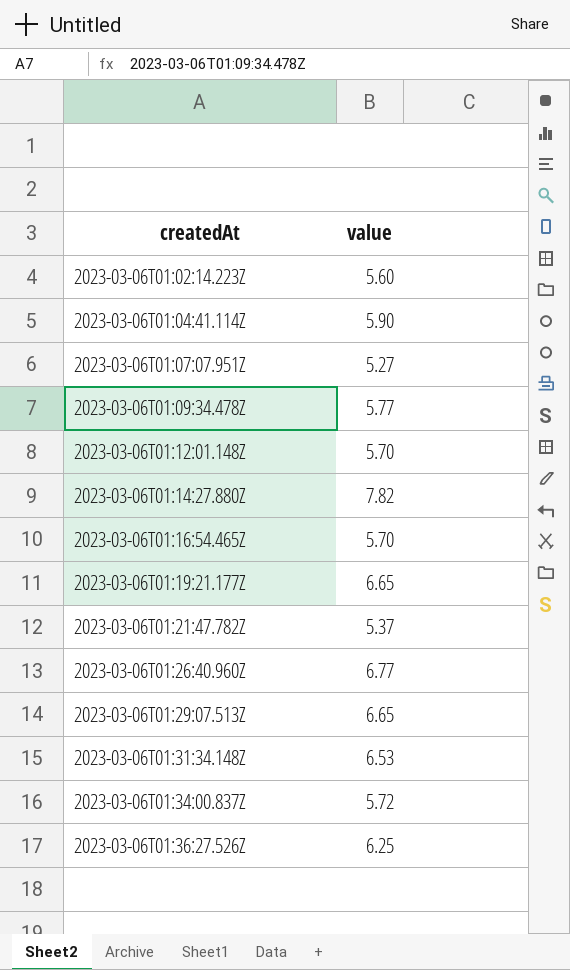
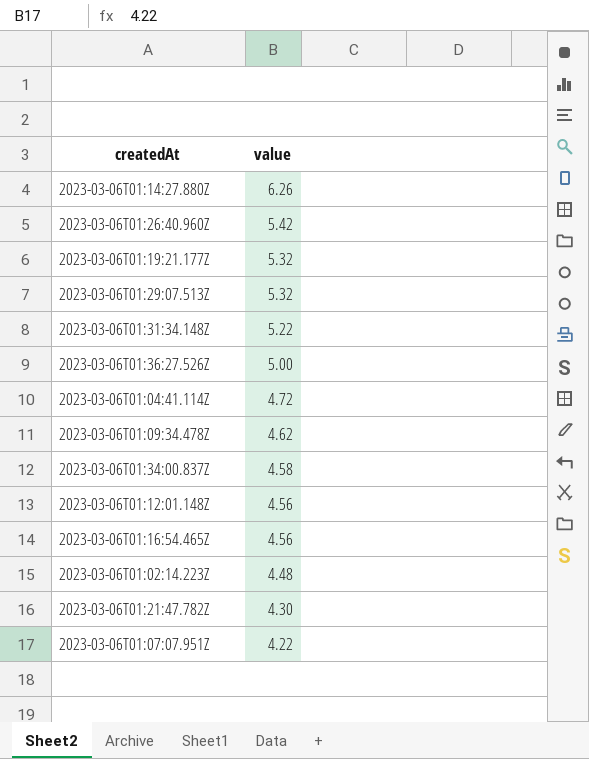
row order: createdAt ascending -> value descending
2023-03-06T01:14:27.880Z | value: 7.82 -> 6.26
2023-03-06T01:26:40.960Z | value: 6.77 -> 5.42
2023-03-06T01:19:21.177Z | value: 6.65 -> 5.32
2023-03-06T01:29:07.513Z | value: 6.65 -> 5.32
2023-03-06T01:31:34.148Z | value: 6.53 -> 5.22
2023-03-06T01:36:27.526Z | value: 6.25 -> 5.00
2023-03-06T01:04:41.114Z | value: 5.90 -> 4.72
2023-03-06T01:09:34.478Z | value: 5.77 -> 4.62
2023-03-06T01:34:00.837Z | value: 5.72 -> 4.58
2023-03-06T01:12:01.148Z | value: 5.70 -> 4.56
2023-03-06T01:16:54.465Z | value: 5.70 -> 4.56
2023-03-06T01:02:14.223Z | value: 5.60 -> 4.48
2023-03-06T01:21:47.782Z | value: 5.37 -> 4.30
2023-03-06T01:07:07.951Z | value: 5.27 -> 4.22

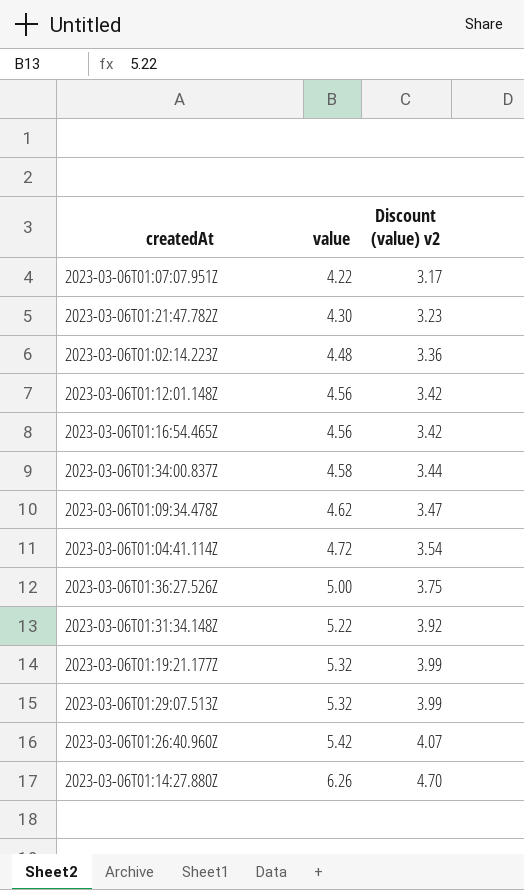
row order: value descending -> value ascending
column Discount (value) v2 | formula: none -> [value] * 0.75

